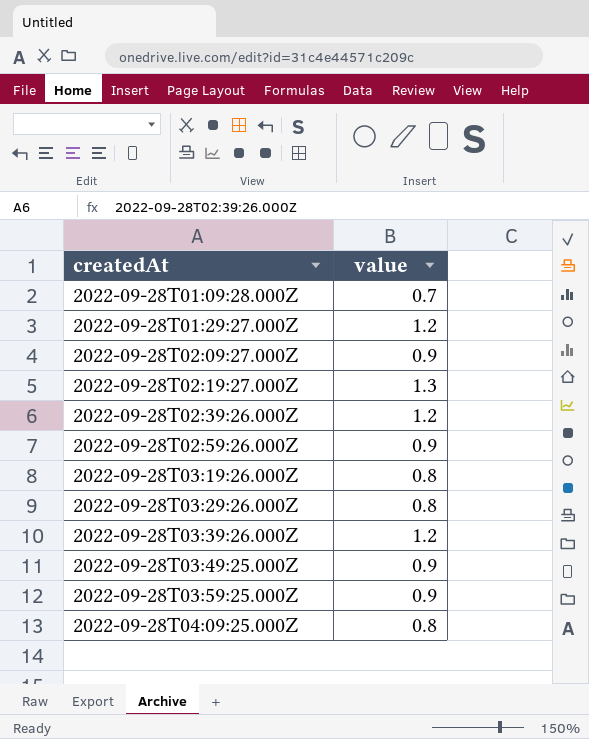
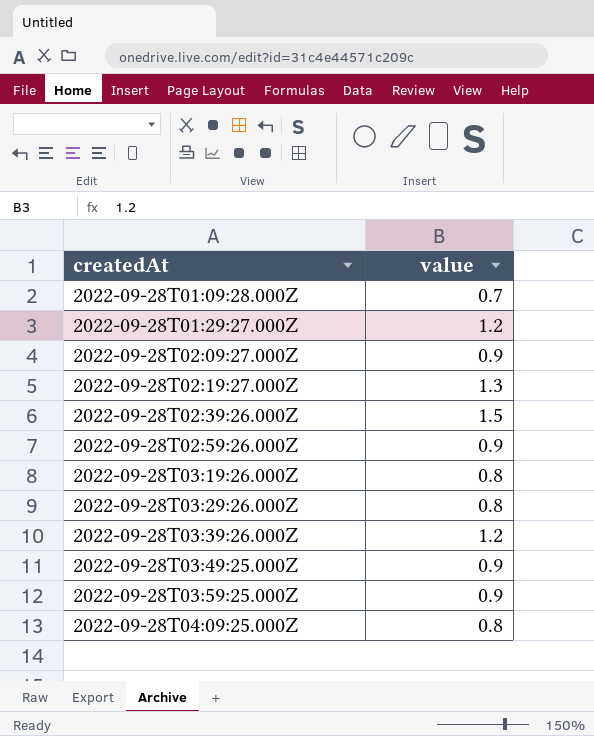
2022-09-28T02:39:26.000Z | value: 1.2 -> 1.5

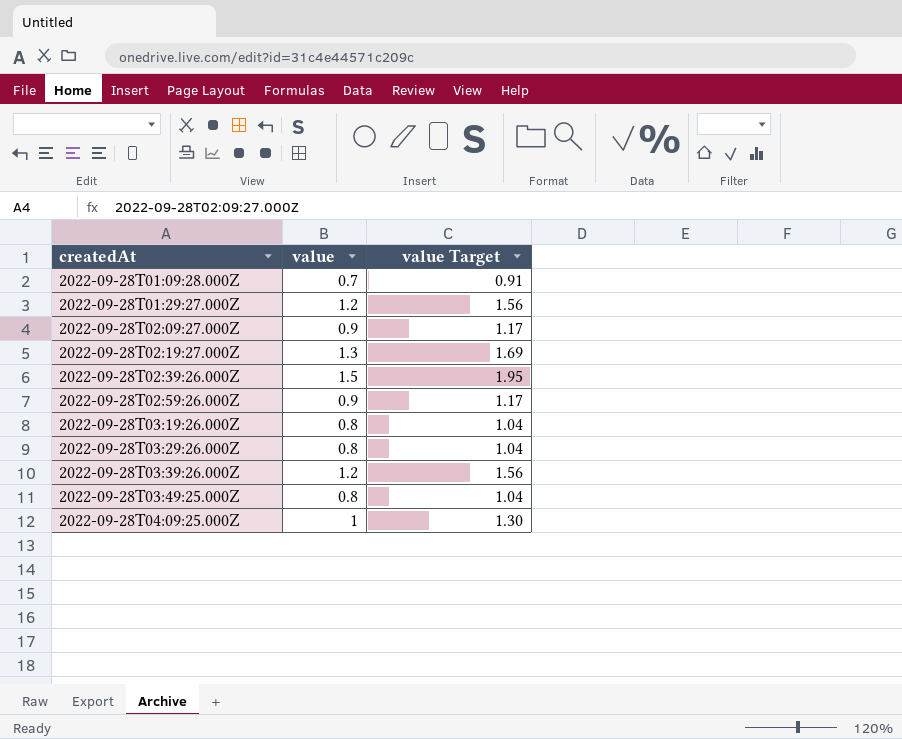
column value Target | formula: none -> [value] * 1.3
row 2022-09-28T03:59:25.000Z: 0.9 -> none
2022-09-28T03:49:25.000Z | value: 0.9 -> 0.8
2022-09-28T04:09:25.000Z | value: 0.8 -> 1

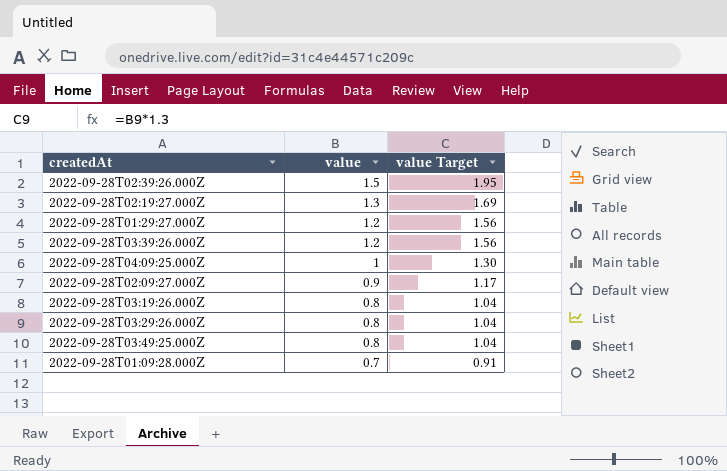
row order: createdAt ascending -> value descending
row 2022-09-28T02:59:26.000Z: 0.9 | 1.17 -> none

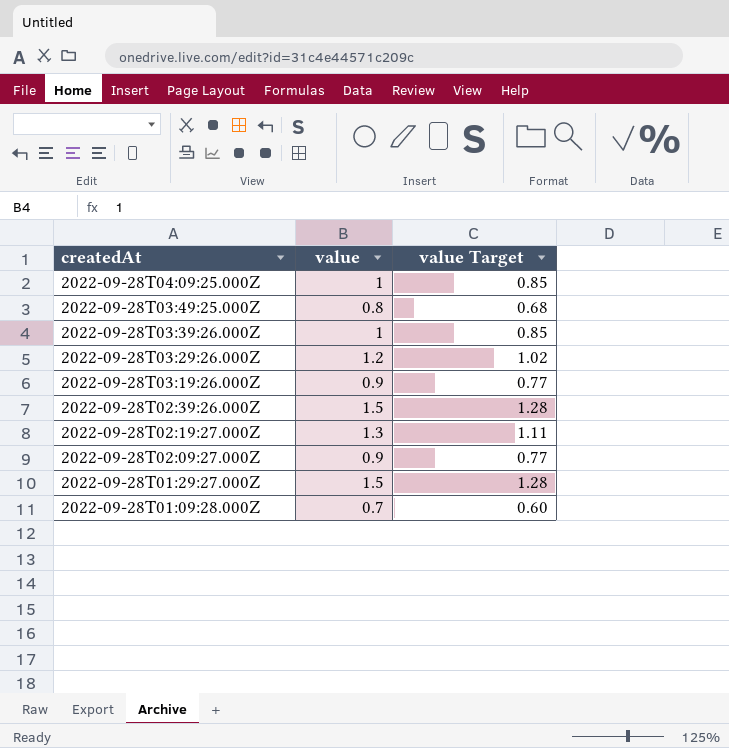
row order: value descending -> createdAt descending
column value Target | formula: [value] * 1.3 -> [value] * 0.85
2022-09-28T03:39:26.000Z | value: 1.2 -> 1
2022-09-28T03:29:26.000Z | value: 0.8 -> 1.2
2022-09-28T03:19:26.000Z | value: 0.8 -> 0.9
2022-09-28T01:29:27.000Z | value: 1.2 -> 1.5

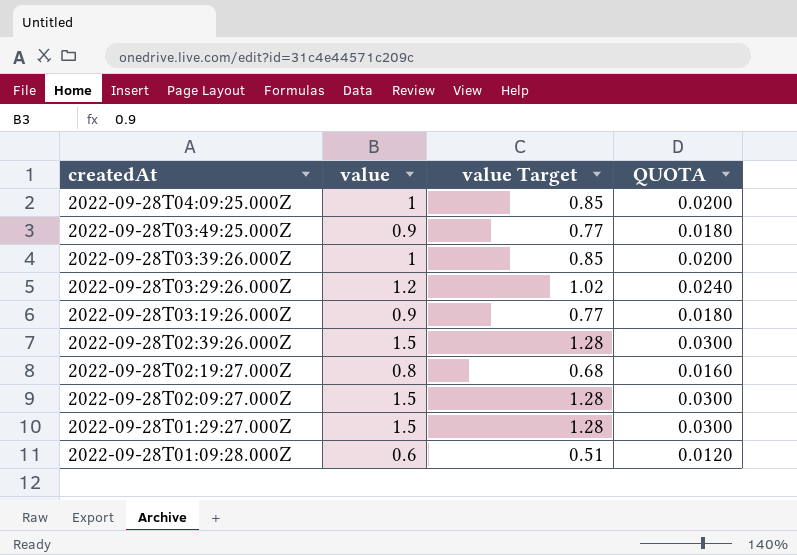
column QUOTA | formula: none -> [value] * 0.02
2022-09-28T03:49:25.000Z | value: 0.8 -> 0.9
2022-09-28T03:49:25.000Z | value Target: 0.68 -> 0.77
2022-09-28T02:19:27.000Z | value: 1.3 -> 0.8
2022-09-28T02:19:27.000Z | value Target: 1.11 -> 0.68
2022-09-28T02:09:27.000Z | value: 0.9 -> 1.5
2022-09-28T02:09:27.000Z | value Target: 0.77 -> 1.28
2022-09-28T01:09:28.000Z | value: 0.7 -> 0.6
2022-09-28T01:09:28.000Z | value Target: 0.60 -> 0.51

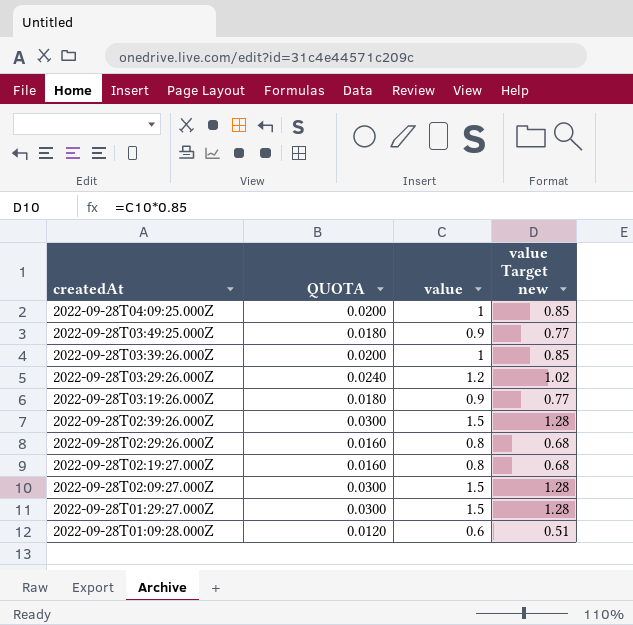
column QUOTA | position: 4 -> 2
column name: value Target -> value Target new
row 2022-09-28T02:29:26.000Z: none -> 0.0160 | 0.8 | 0.68

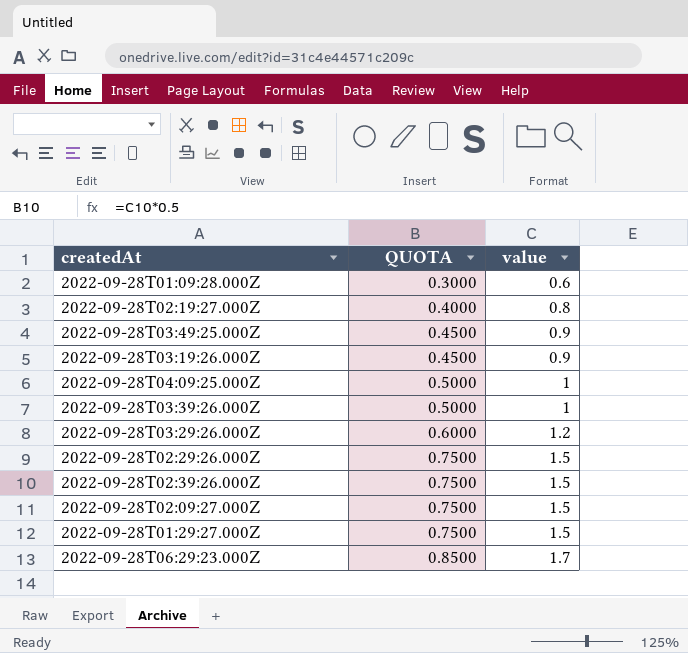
row order: createdAt descending -> QUOTA ascending
column value Target new | formula: [value] * 0.85 -> none
column QUOTA | formula: [value] * 0.02 -> [value] * 0.5
2022-09-28T02:29:26.000Z | value: 0.8 -> 1.5
row 2022-09-28T06:29:23.000Z: none -> 0.8500 | 1.7

